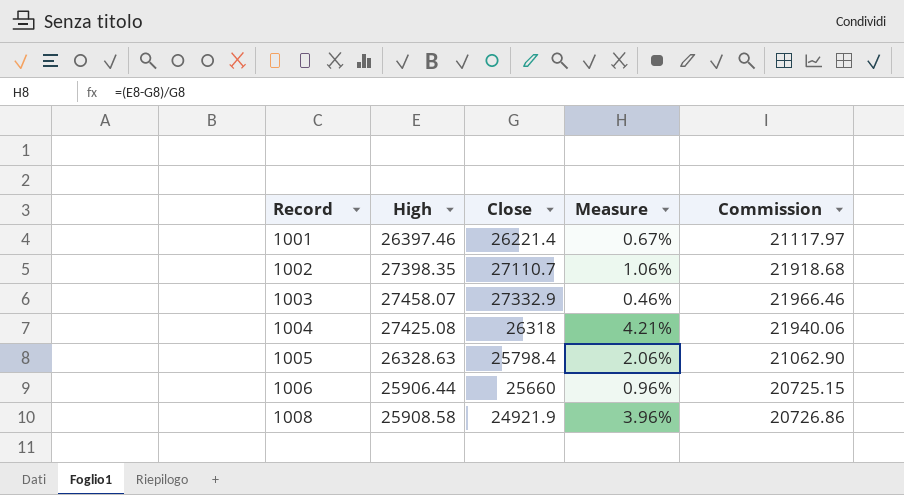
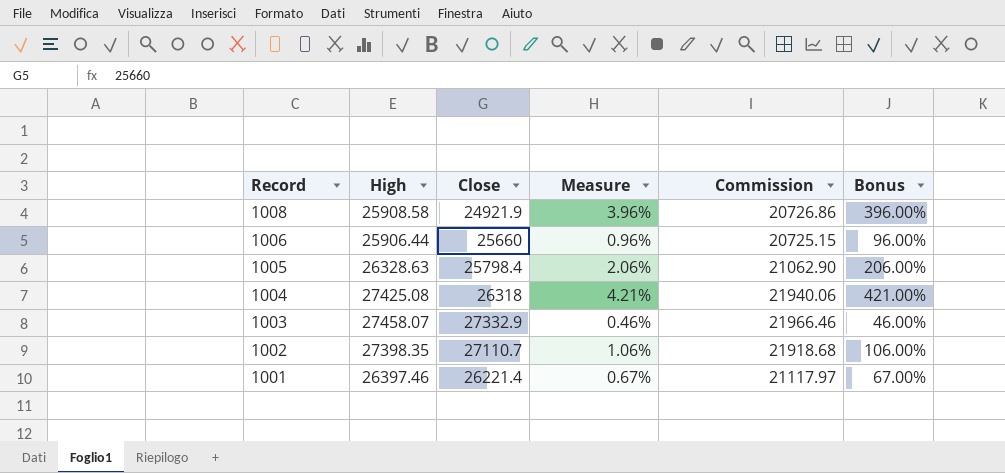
row order: Record ascending -> Record descending
column Bonus | formula: none -> [Measure] * 100

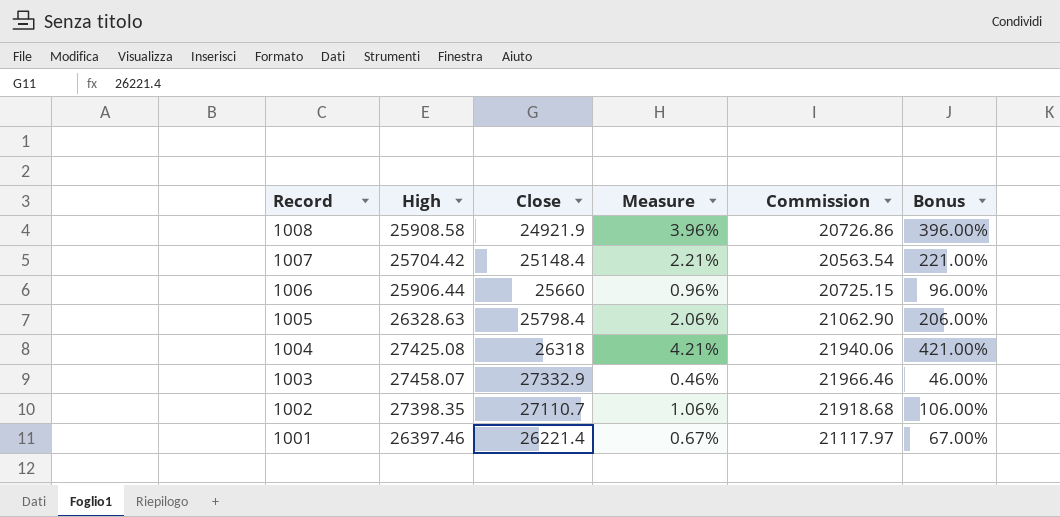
row 1007: none -> 25704.42 | 25148.4 | 2.21% | 20563.54 | 221.00%

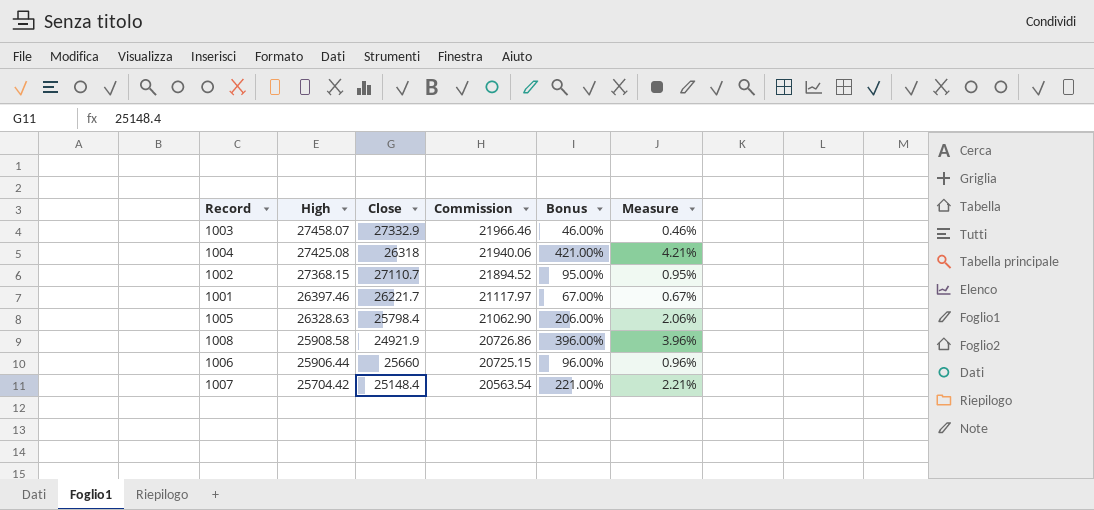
row order: Record descending -> High descending
column Measure | position: 4 -> 6
1002 | High: 27398.35 -> 27368.15
1002 | Commission: 21918.68 -> 21894.52
1002 | Bonus: 106.00% -> 95.00%
1002 | Measure: 1.06% -> 0.95%
1001 | Close: 26221.4 -> 26221.7

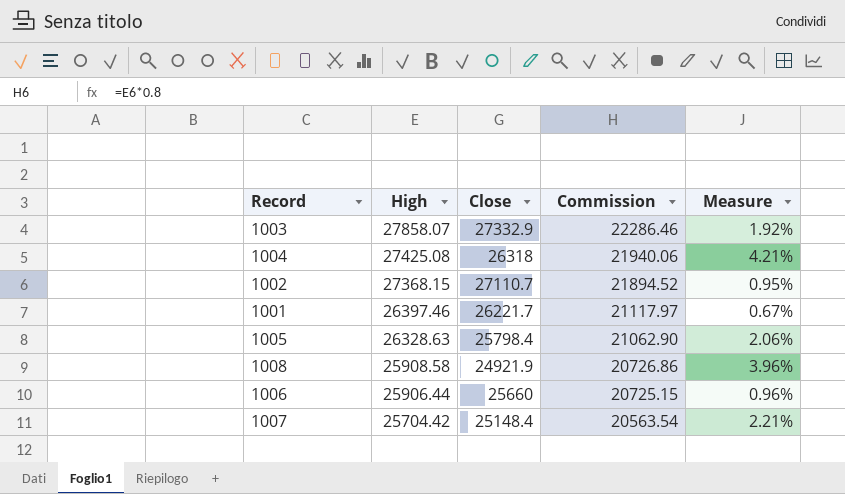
column Bonus | formula: [Measure] * 100 -> none
1003 | High: 27458.07 -> 27858.07
1003 | Commission: 21966.46 -> 22286.46
1003 | Measure: 0.46% -> 1.92%

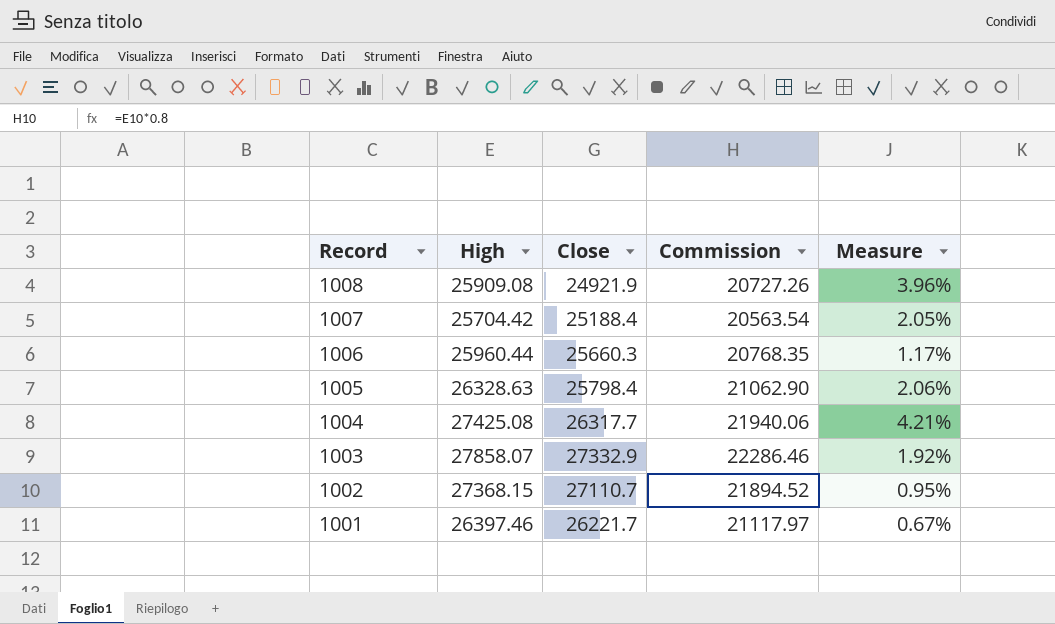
row order: High descending -> Record descending
1008 | High: 25908.58 -> 25909.08
1008 | Commission: 20726.86 -> 20727.26
1007 | Close: 25148.4 -> 25188.4
1007 | Measure: 2.21% -> 2.05%
1006 | High: 25906.44 -> 25960.44
1006 | Close: 25660 -> 25660.3
1006 | Commission: 20725.15 -> 20768.35
1006 | Measure: 0.96% -> 1.17%
1004 | Close: 26318 -> 26317.7

